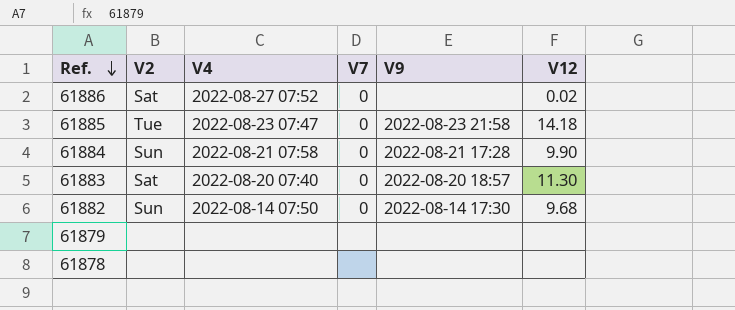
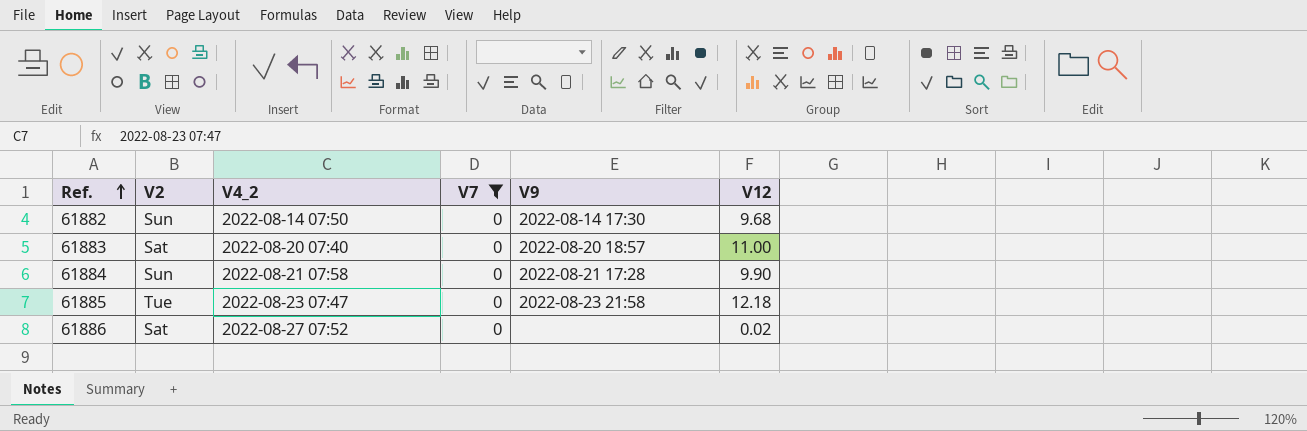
filter: none -> V7 = 0
row order: Ref. descending -> Ref. ascending
column name: V4 -> V4_2
61883 | V12: 11.30 -> 11.00
61885 | V12: 14.18 -> 12.18

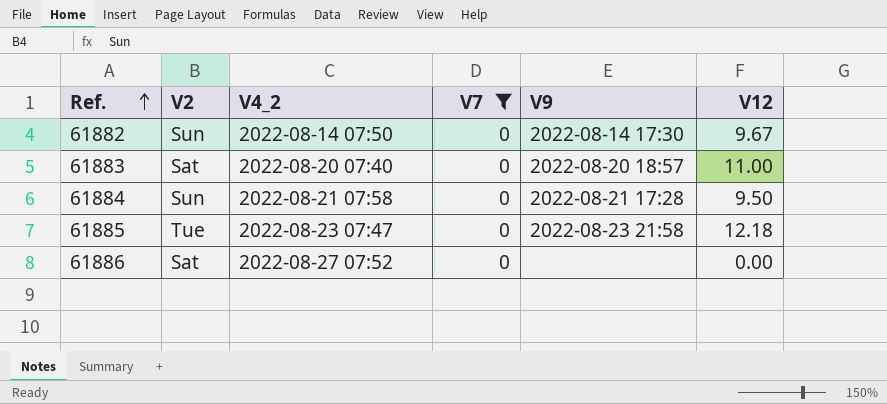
61882 | V12: 9.68 -> 9.67
61884 | V12: 9.90 -> 9.50
61886 | V12: 0.02 -> 0.00

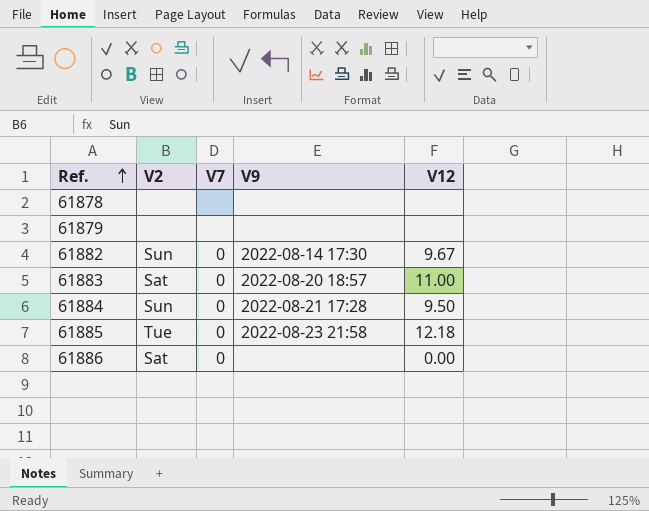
filter: V7 = 0 -> none
column V4_2 | position: 3 -> none

